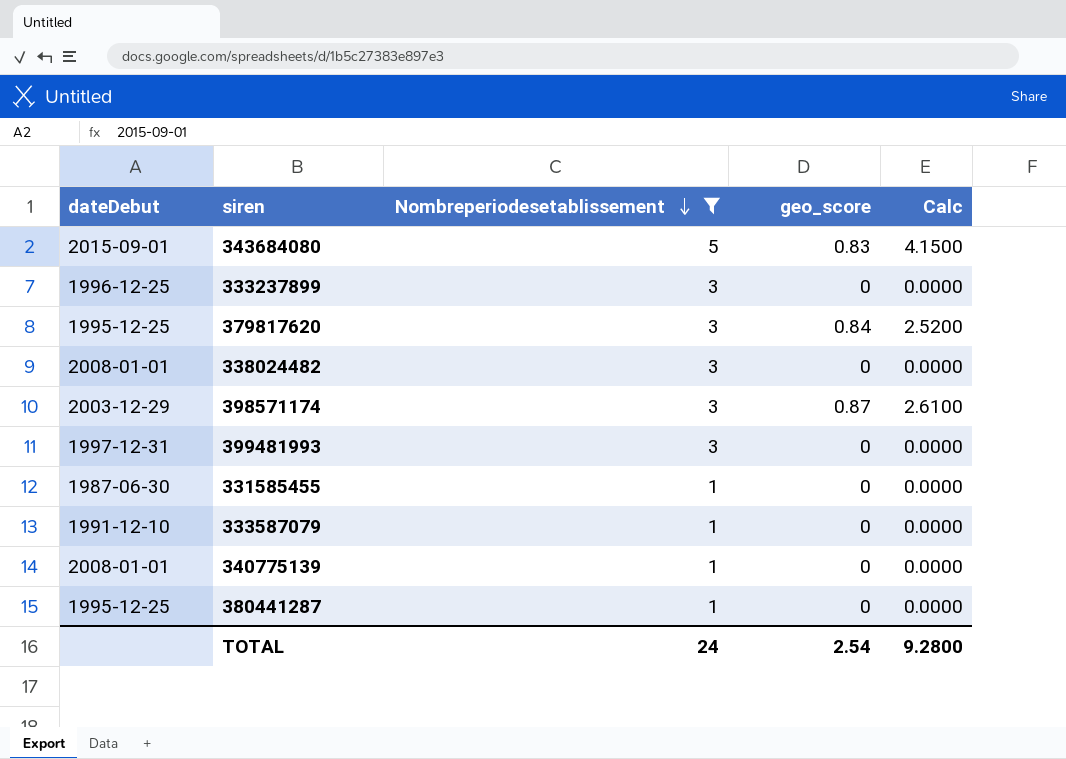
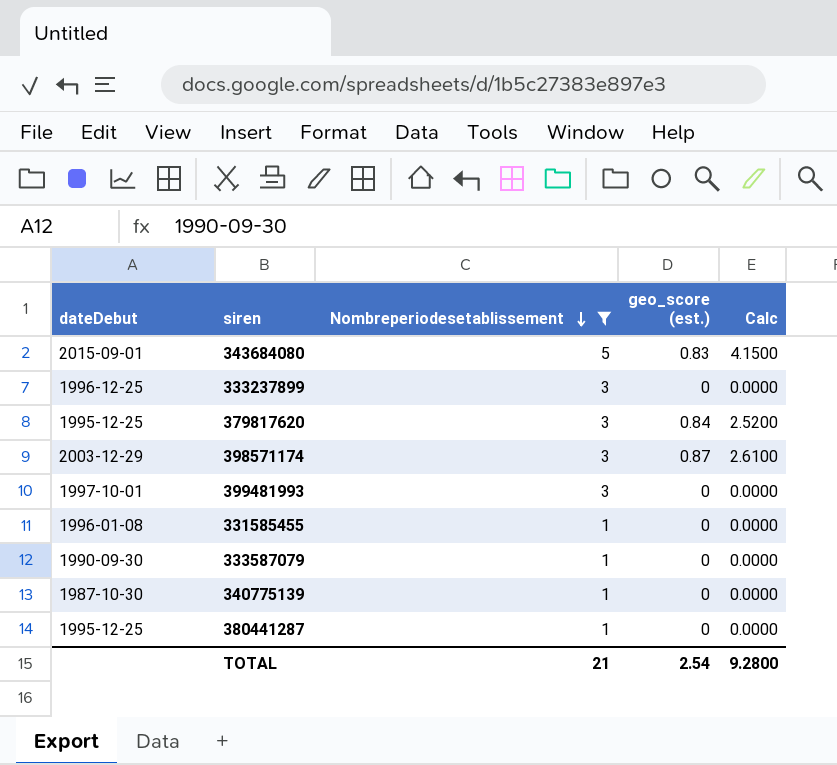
column name: geo_score -> geo_score (est.)
row 338024482: 2008-01-01 | 3 | 0 | 0.0000 -> none
399481993 | dateDebut: 1997-12-31 -> 1997-10-01
331585455 | dateDebut: 1987-06-30 -> 1996-01-08
333587079 | dateDebut: 1991-12-10 -> 1990-09-30
340775139 | dateDebut: 2008-01-01 -> 1987-10-30
TOTAL | Nombreperiodesetablissement: 24 -> 21

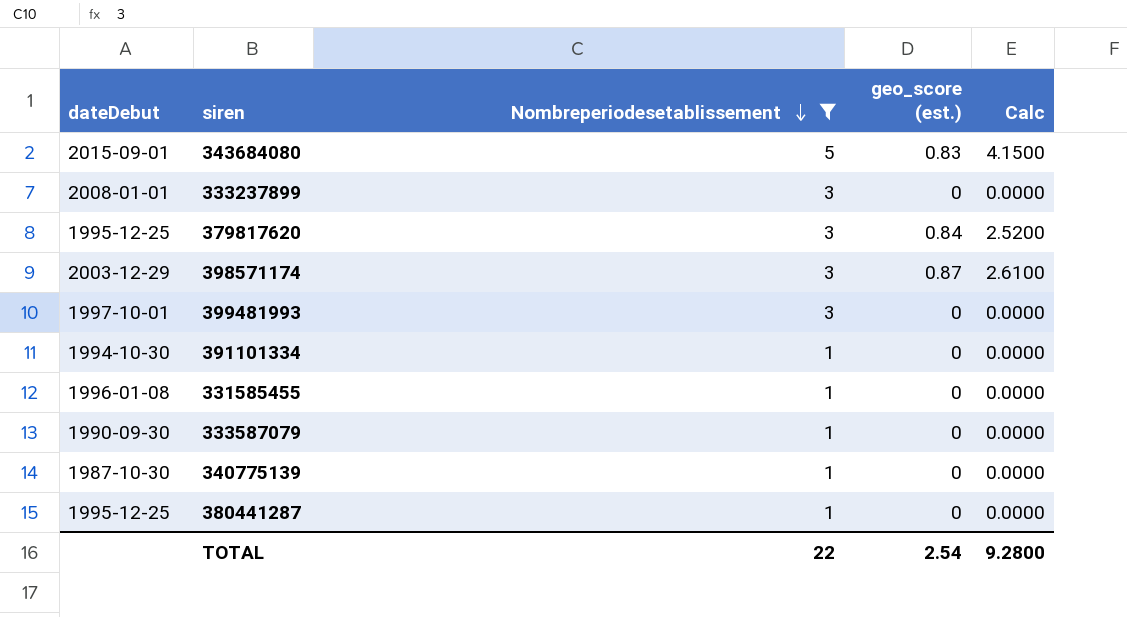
333237899 | dateDebut: 1996-12-25 -> 2008-01-01
row 391101334: none -> 1994-10-30 | 1 | 0 | 0.0000
TOTAL | Nombreperiodesetablissement: 21 -> 22

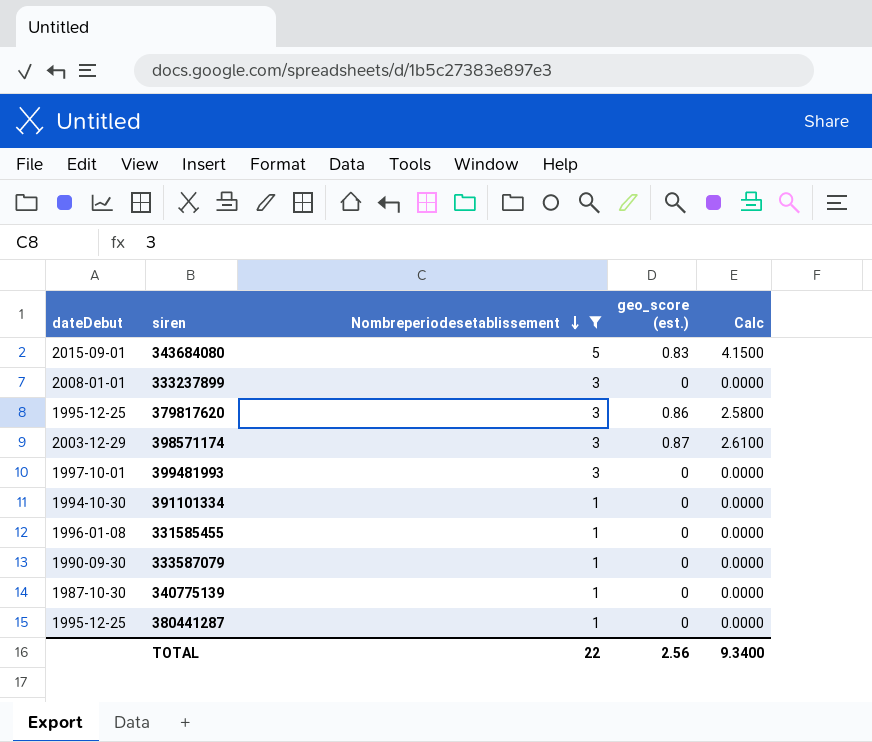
379817620 | geo_score (est.): 0.84 -> 0.86
379817620 | Calc: 2.5200 -> 2.5800
TOTAL | geo_score (est.): 2.54 -> 2.56
TOTAL | Calc: 9.2800 -> 9.3400

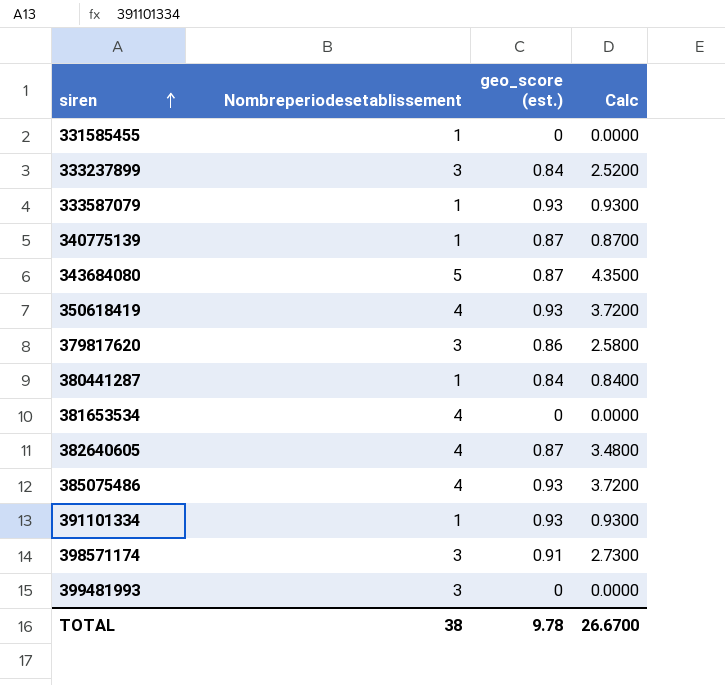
filter: Nombreperiodesetablissement != 4 -> none
row order: Nombreperiodesetablissement descending -> siren ascending
column dateDebut | position: 1 -> none
333237899 | geo_score (est.): 0 -> 0.84
333237899 | Calc: 0.0000 -> 2.5200
333587079 | geo_score (est.): 0 -> 0.93
333587079 | Calc: 0.0000 -> 0.9300
340775139 | geo_score (est.): 0 -> 0.87
340775139 | Calc: 0.0000 -> 0.8700
343684080 | geo_score (est.): 0.83 -> 0.87
343684080 | Calc: 4.1500 -> 4.3500
380441287 | geo_score (est.): 0 -> 0.84
380441287 | Calc: 0.0000 -> 0.8400
391101334 | geo_score (est.): 0 -> 0.93
391101334 | Calc: 0.0000 -> 0.9300
398571174 | geo_score (est.): 0.87 -> 0.91
398571174 | Calc: 2.6100 -> 2.7300
TOTAL | Nombreperiodesetablissement: 22 -> 38
TOTAL | geo_score (est.): 2.56 -> 9.78
TOTAL | Calc: 9.3400 -> 26.6700

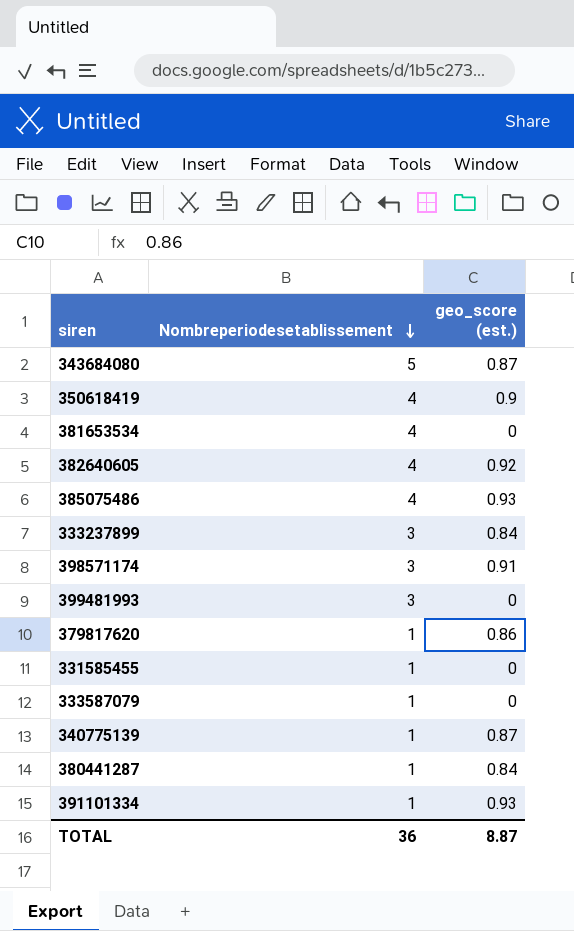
row order: siren ascending -> Nombreperiodesetablissement descending
column Calc | formula: [Nombreperiodesetablissement] * [geo_score (est.)] -> none
350618419 | geo_score (est.): 0.93 -> 0.9
382640605 | geo_score (est.): 0.87 -> 0.92
379817620 | Nombreperiodesetablissement: 3 -> 1
333587079 | geo_score (est.): 0.93 -> 0
TOTAL | Nombreperiodesetablissement: 38 -> 36
TOTAL | geo_score (est.): 9.78 -> 8.87

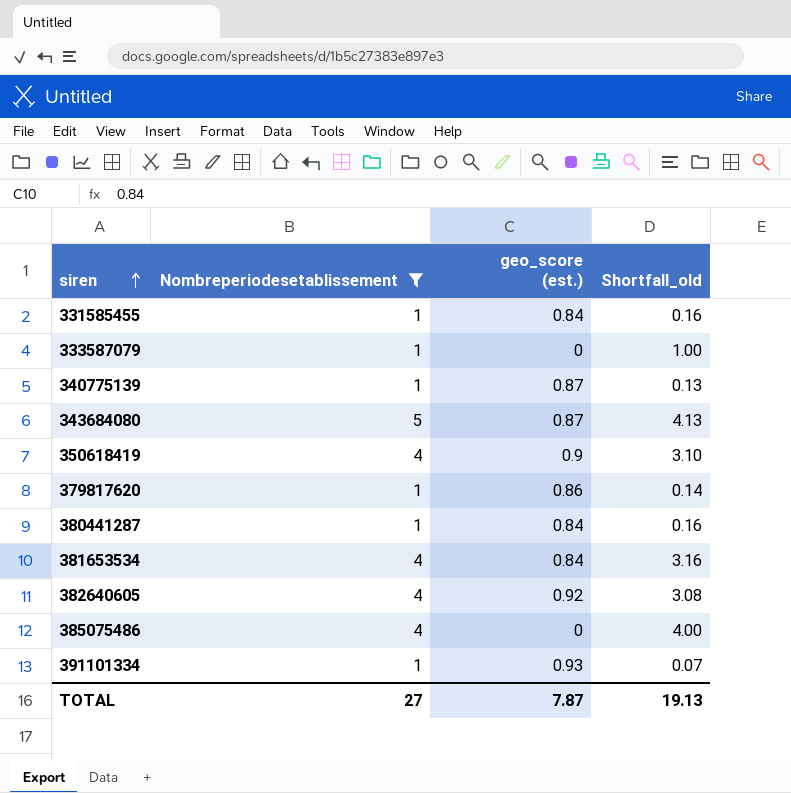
filter: none -> Nombreperiodesetablissement != 3
row order: Nombreperiodesetablissement descending -> siren ascending
column Shortfall_old | formula: none -> [Nombreperiodesetablissement] - [geo_score (est.)]
331585455 | geo_score (est.): 0 -> 0.84
381653534 | geo_score (est.): 0 -> 0.84
385075486 | geo_score (est.): 0.93 -> 0
TOTAL | Nombreperiodesetablissement: 36 -> 27
TOTAL | geo_score (est.): 8.87 -> 7.87

